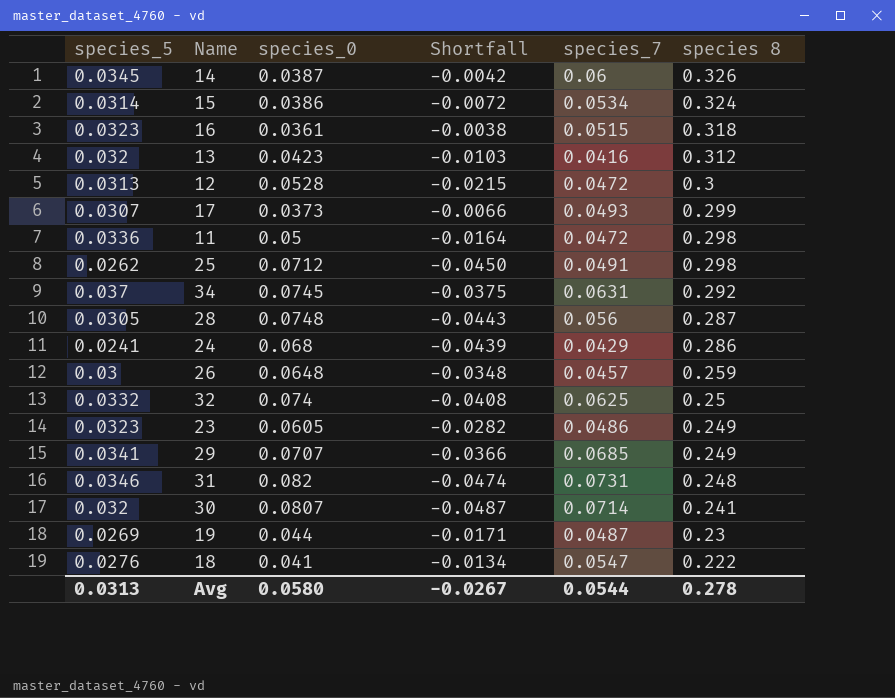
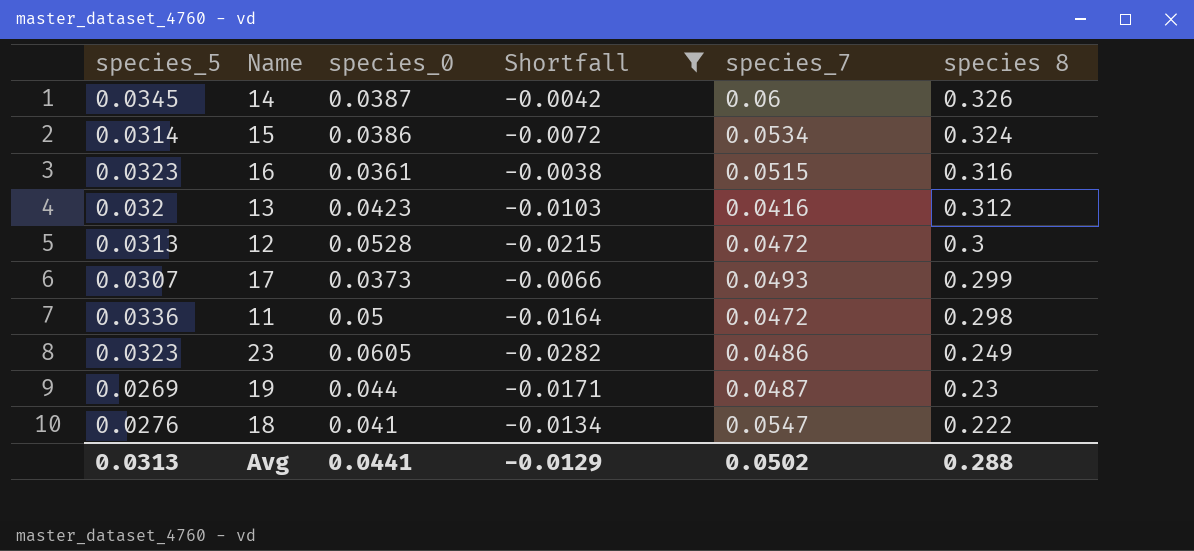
filter: none -> Shortfall >= -0.0282
16 | species 8: 0.318 -> 0.316
Avg | species_0: 0.0580 -> 0.0441
Avg | Shortfall: -0.0267 -> -0.0129
Avg | species_7: 0.0544 -> 0.0502
Avg | species 8: 0.278 -> 0.288

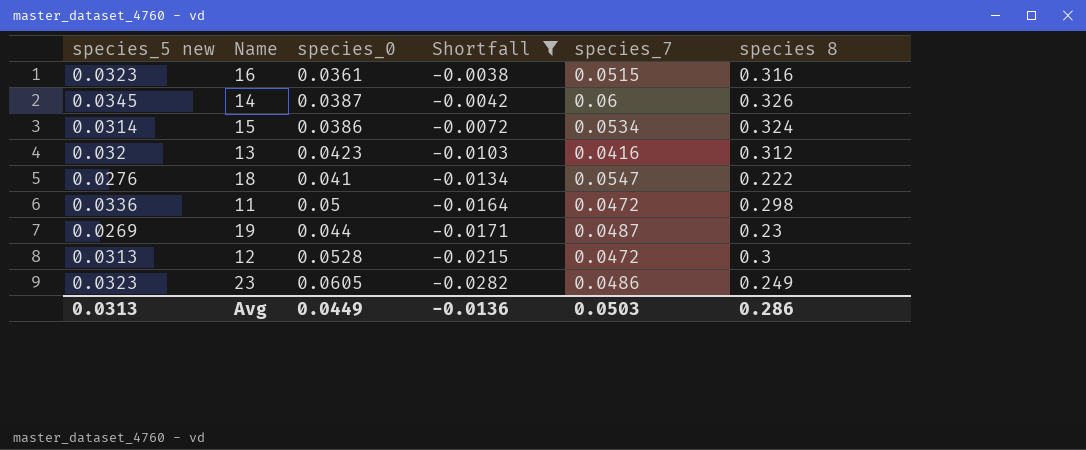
row order: species 8 descending -> Shortfall descending
column name: species_5 -> species_5 new
row 17: 0.0307 | 0.0373 | -0.0066 | 0.0493 | 0.299 -> none
Avg | species_0: 0.0441 -> 0.0449
Avg | Shortfall: -0.0129 -> -0.0136
Avg | species_7: 0.0502 -> 0.0503
Avg | species 8: 0.288 -> 0.286

